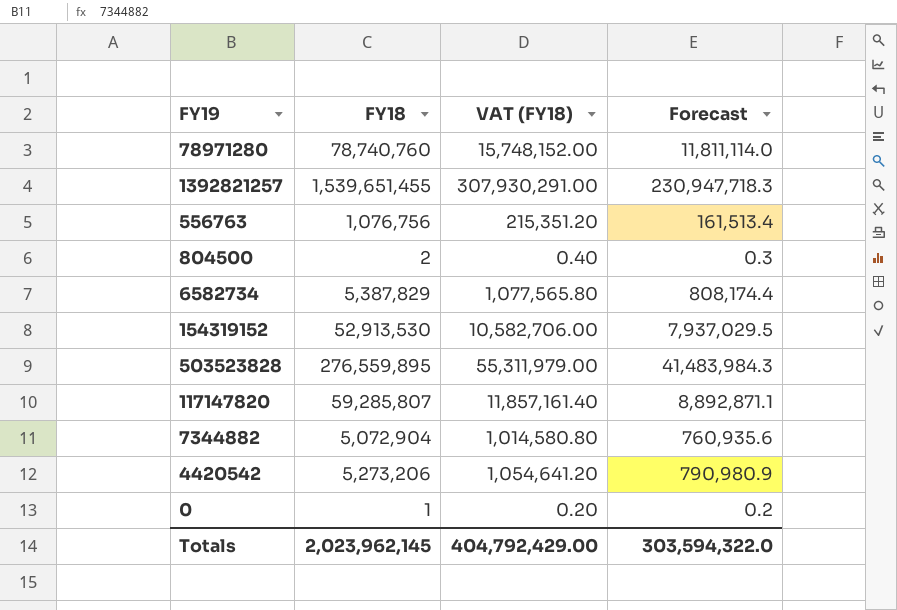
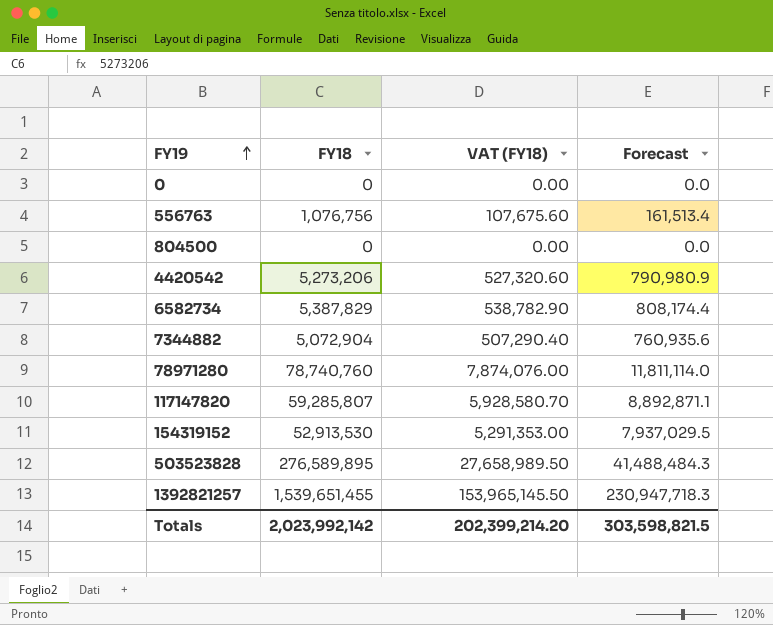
row order: none -> FY19 ascending
column VAT (FY18) | formula: [FY18] * 0.2 -> [FY18] * 0.1
0 | FY18: 1 -> 0
0 | Forecast: 0.2 -> 0.0
804500 | FY18: 2 -> 0
804500 | Forecast: 0.3 -> 0.0
503523828 | FY18: 276,559,895 -> 276,589,895
503523828 | Forecast: 41,483,984.3 -> 41,488,484.3
Totals | FY18: 2,023,962,145 -> 2,023,992,142
Totals | VAT (FY18): 404,792,429.00 -> 202,399,214.20
Totals | Forecast: 303,594,322.0 -> 303,598,821.5

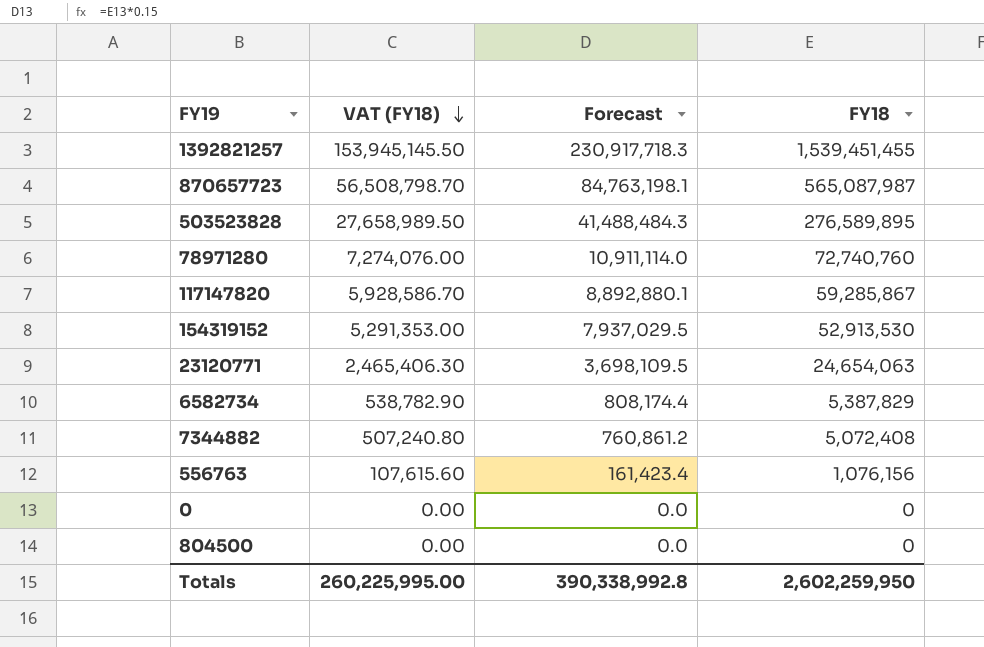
row order: FY19 ascending -> VAT (FY18) descending
column FY18 | position: 2 -> 4
row 4420542: 5,273,206 | 527,320.60 | 790,980.9 -> none
1392821257 | VAT (FY18): 153,965,145.50 -> 153,945,145.50
1392821257 | Forecast: 230,947,718.3 -> 230,917,718.3
1392821257 | FY18: 1,539,651,455 -> 1,539,451,455
row 870657723: none -> 56,508,798.70 | 84,763,198.1 | 565,087,987
78971280 | VAT (FY18): 7,874,076.00 -> 7,274,076.00
78971280 | Forecast: 11,811,114.0 -> 10,911,114.0
78971280 | FY18: 78,740,760 -> 72,740,760
117147820 | VAT (FY18): 5,928,580.70 -> 5,928,586.70
117147820 | Forecast: 8,892,871.1 -> 8,892,880.1
117147820 | FY18: 59,285,807 -> 59,285,867
row 23120771: none -> 2,465,406.30 | 3,698,109.5 | 24,654,063
7344882 | VAT (FY18): 507,290.40 -> 507,240.80
7344882 | Forecast: 760,935.6 -> 760,861.2
7344882 | FY18: 5,072,904 -> 5,072,408
556763 | VAT (FY18): 107,675.60 -> 107,615.60
556763 | Forecast: 161,513.4 -> 161,423.4
556763 | FY18: 1,076,756 -> 1,076,156
Totals | VAT (FY18): 202,399,214.20 -> 260,225,995.00
Totals | Forecast: 303,598,821.5 -> 390,338,992.8
Totals | FY18: 2,023,992,142 -> 2,602,259,950

